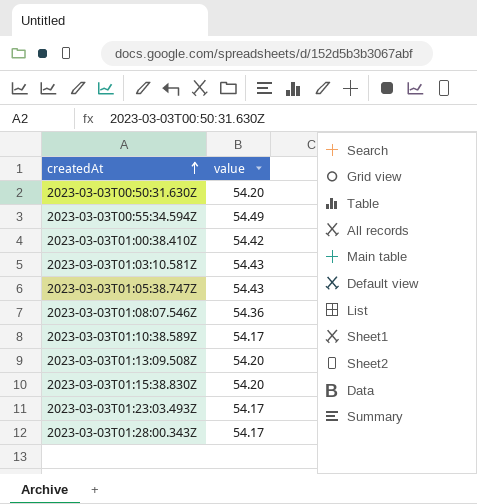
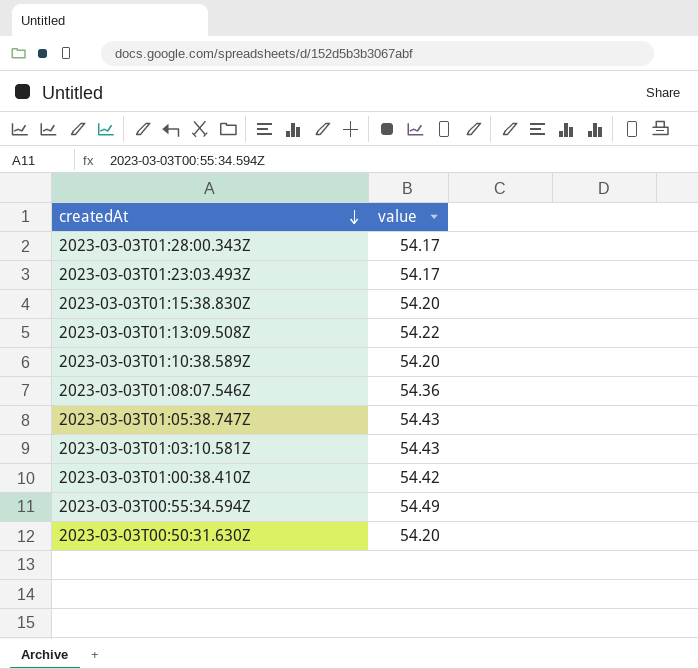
row order: createdAt ascending -> createdAt descending
2023-03-03T01:13:09.508Z | value: 54.20 -> 54.22
2023-03-03T01:10:38.589Z | value: 54.17 -> 54.20

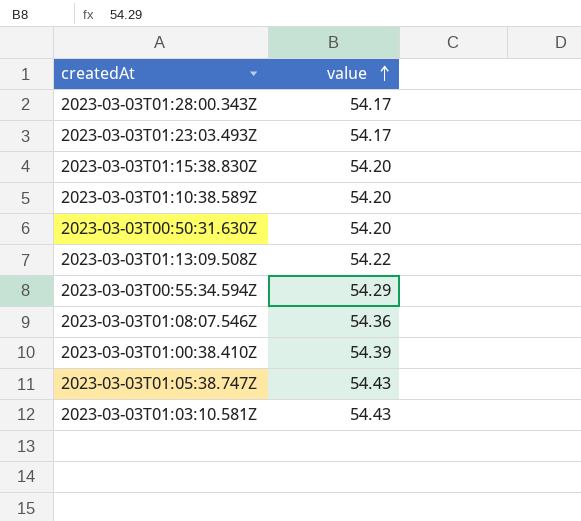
row order: createdAt descending -> value ascending
2023-03-03T00:55:34.594Z | value: 54.49 -> 54.29
2023-03-03T01:00:38.410Z | value: 54.42 -> 54.39

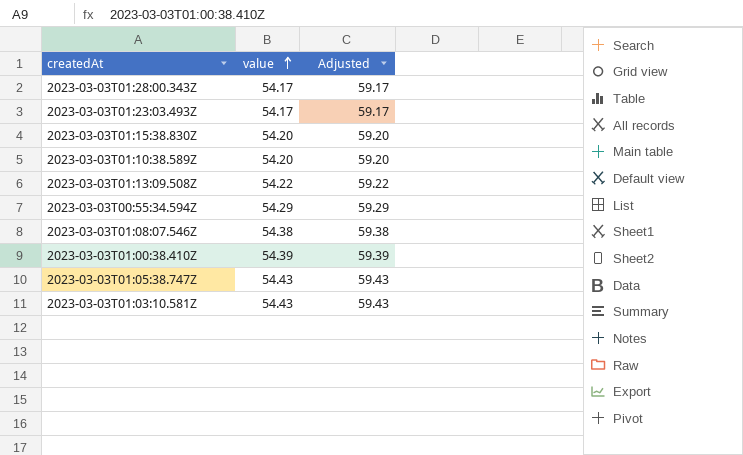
column Adjusted | formula: none -> [value] + 5
row 2023-03-03T00:50:31.630Z: 54.20 -> none
2023-03-03T01:08:07.546Z | value: 54.36 -> 54.38

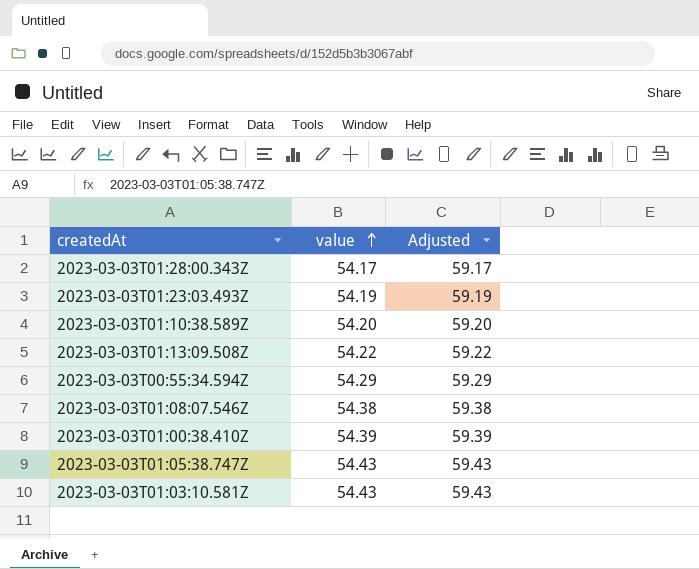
row 2023-03-03T01:15:38.830Z: 54.20 | 59.20 -> none
2023-03-03T01:23:03.493Z | value: 54.17 -> 54.19
2023-03-03T01:23:03.493Z | Adjusted: 59.17 -> 59.19

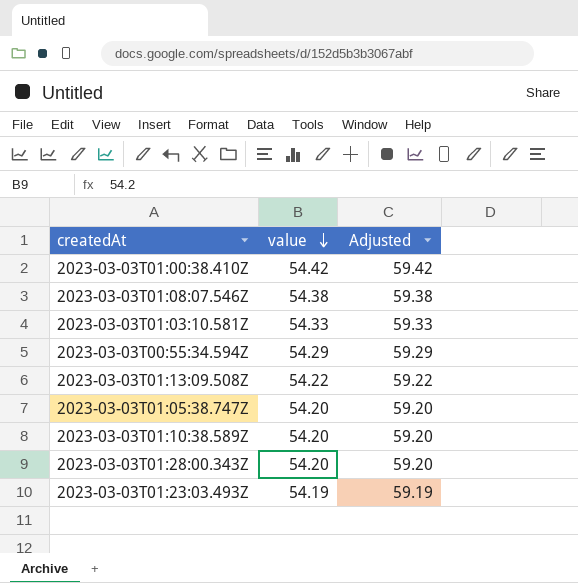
row order: value ascending -> value descending
2023-03-03T01:00:38.410Z | value: 54.39 -> 54.42
2023-03-03T01:00:38.410Z | Adjusted: 59.39 -> 59.42
2023-03-03T01:03:10.581Z | value: 54.43 -> 54.33
2023-03-03T01:03:10.581Z | Adjusted: 59.43 -> 59.33
2023-03-03T01:05:38.747Z | value: 54.43 -> 54.20
2023-03-03T01:05:38.747Z | Adjusted: 59.43 -> 59.20
2023-03-03T01:28:00.343Z | value: 54.17 -> 54.20
2023-03-03T01:28:00.343Z | Adjusted: 59.17 -> 59.20

